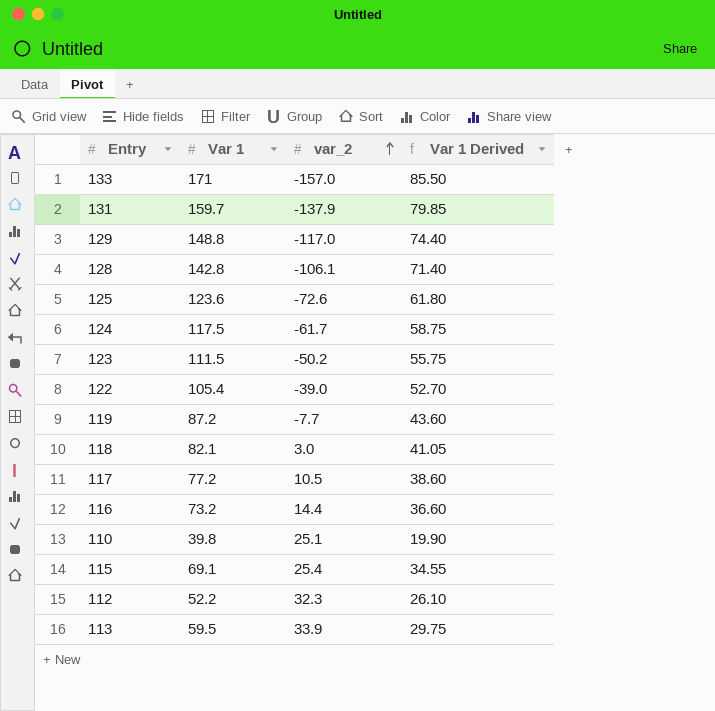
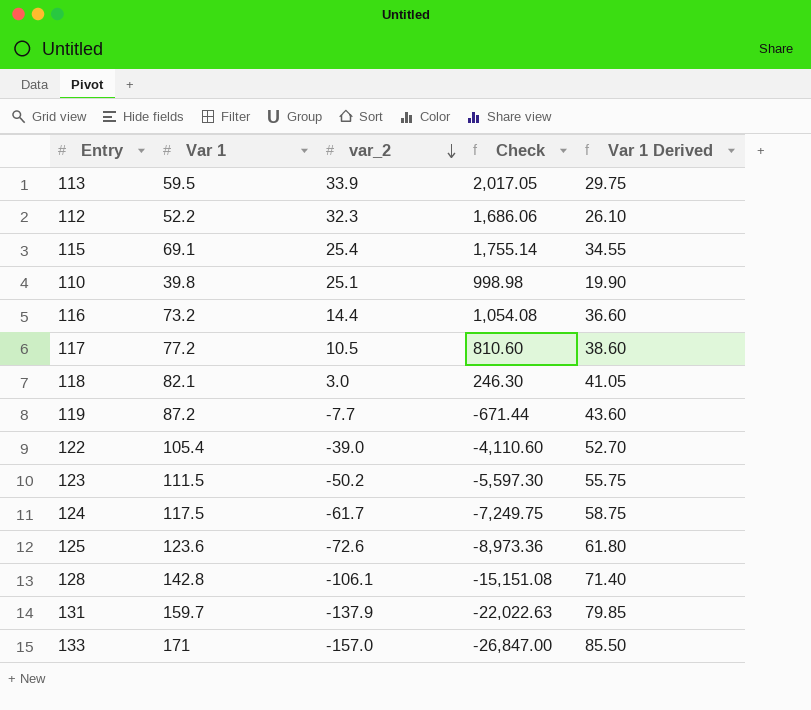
row order: var_2 ascending -> var_2 descending
column Check | formula: none -> [Var 1] * [var_2]
row 129: 148.8 | -117.0 | 74.40 -> none

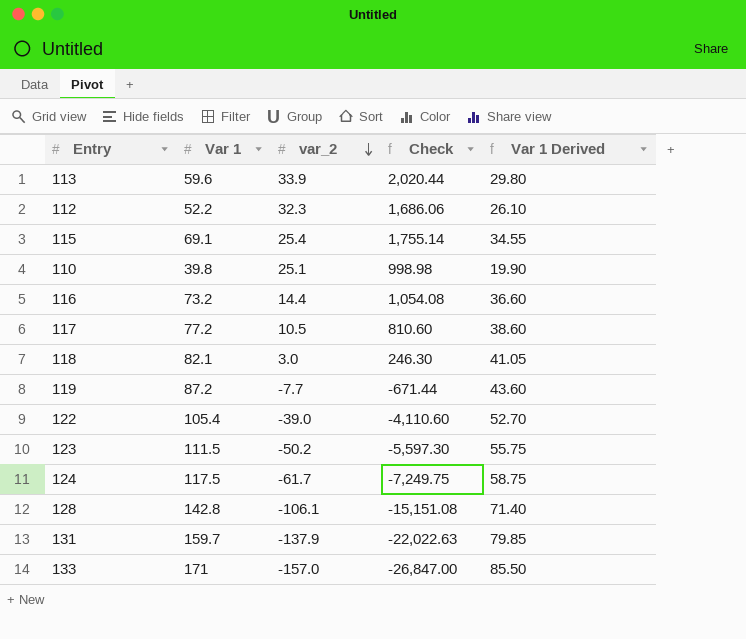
row 125: 123.6 | -72.6 | -8,973.36 | 61.80 -> none
113 | Var 1: 59.5 -> 59.6
113 | Check: 2,017.05 -> 2,020.44
113 | Var 1 Derived: 29.75 -> 29.80

